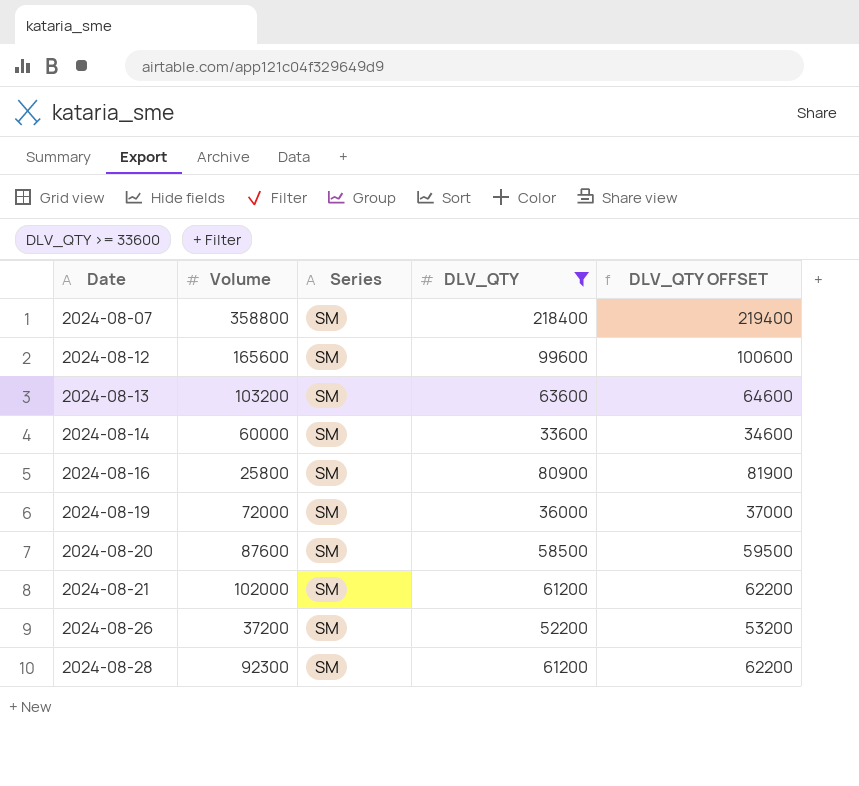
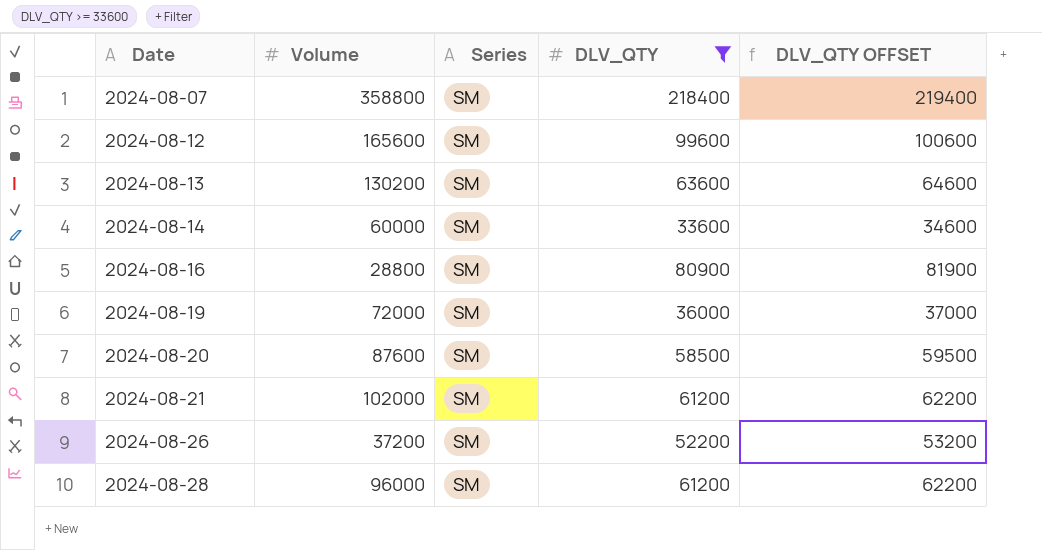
2024-08-13 | Volume: 103200 -> 130200
2024-08-16 | Volume: 25800 -> 28800
2024-08-28 | Volume: 92300 -> 96000

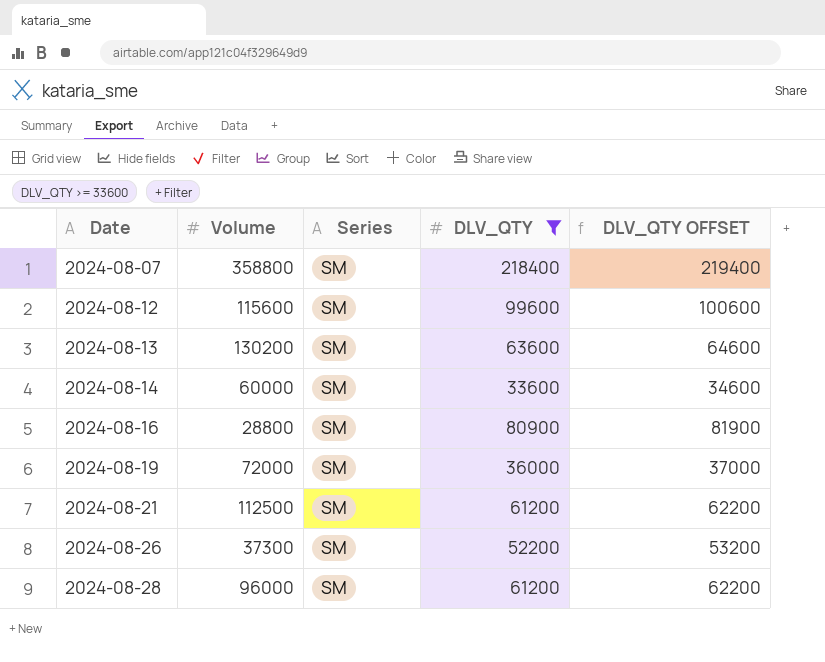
row 2024-08-20: 87600 | SM | 58500 | 59500 -> none
2024-08-12 | Volume: 165600 -> 115600
2024-08-21 | Volume: 102000 -> 112500
2024-08-26 | Volume: 37200 -> 37300

